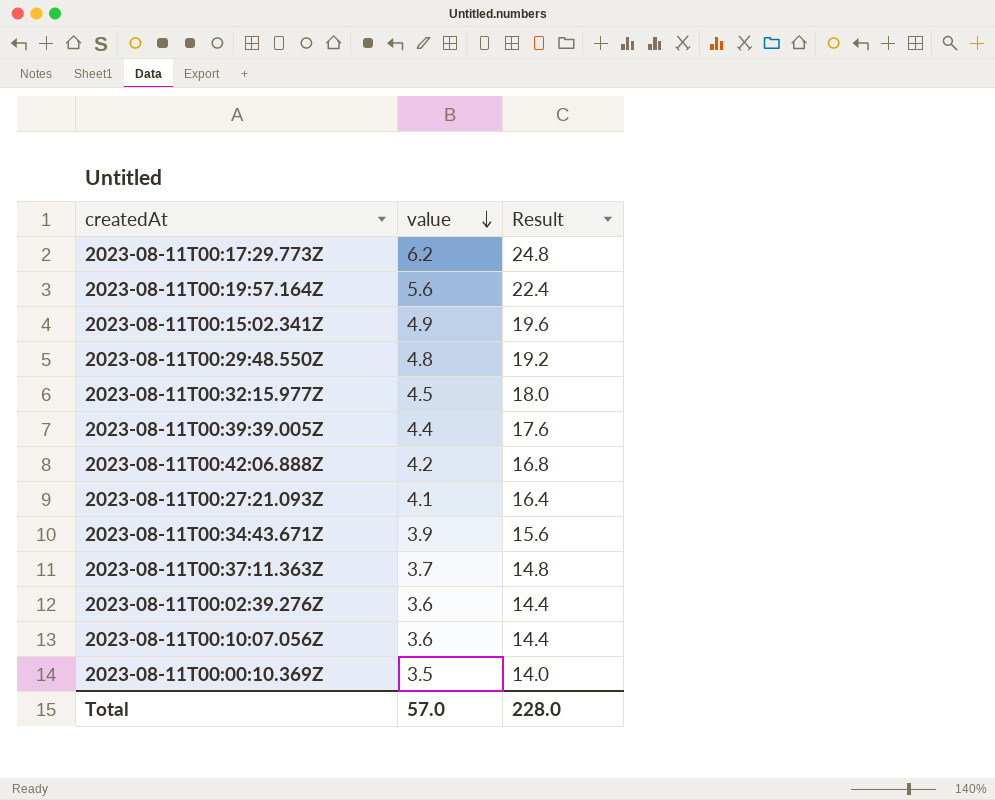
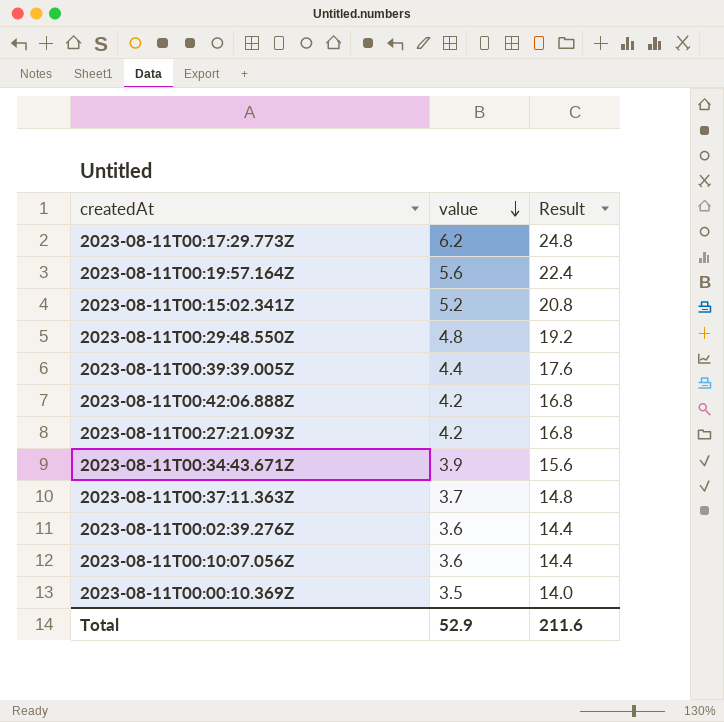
row 2023-08-11T00:32:15.977Z: 4.5 | 18.0 -> none
2023-08-11T00:15:02.341Z | value: 4.9 -> 5.2
2023-08-11T00:15:02.341Z | Result: 19.6 -> 20.8
2023-08-11T00:27:21.093Z | value: 4.1 -> 4.2
2023-08-11T00:27:21.093Z | Result: 16.4 -> 16.8
Total | value: 57.0 -> 52.9
Total | Result: 228.0 -> 211.6

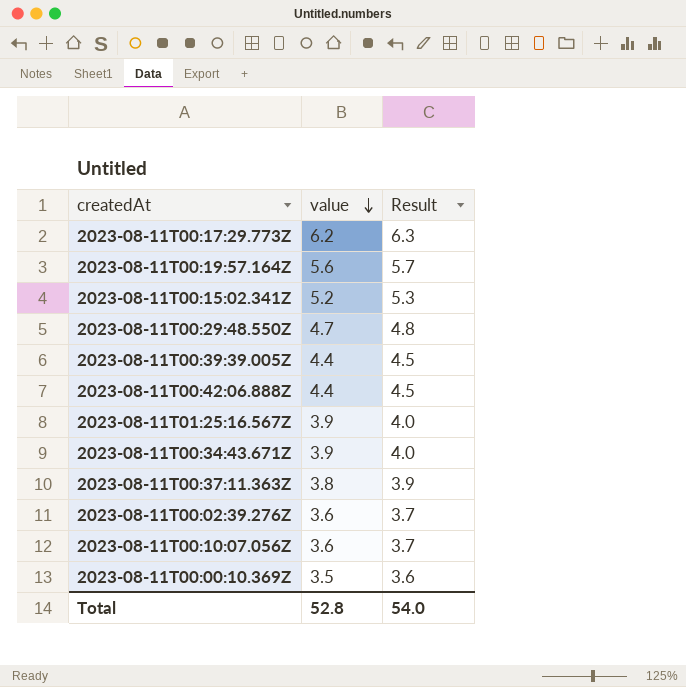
column Result | formula: [value] * 4 -> [value] * 1.02
row 2023-08-11T00:27:21.093Z: 4.2 | 16.8 -> none
2023-08-11T00:29:48.550Z | value: 4.8 -> 4.7
2023-08-11T00:42:06.888Z | value: 4.2 -> 4.4
row 2023-08-11T01:25:16.567Z: none -> 3.9 | 4.0
2023-08-11T00:37:11.363Z | value: 3.7 -> 3.8
Total | value: 52.9 -> 52.8
Total | Result: 211.6 -> 54.0

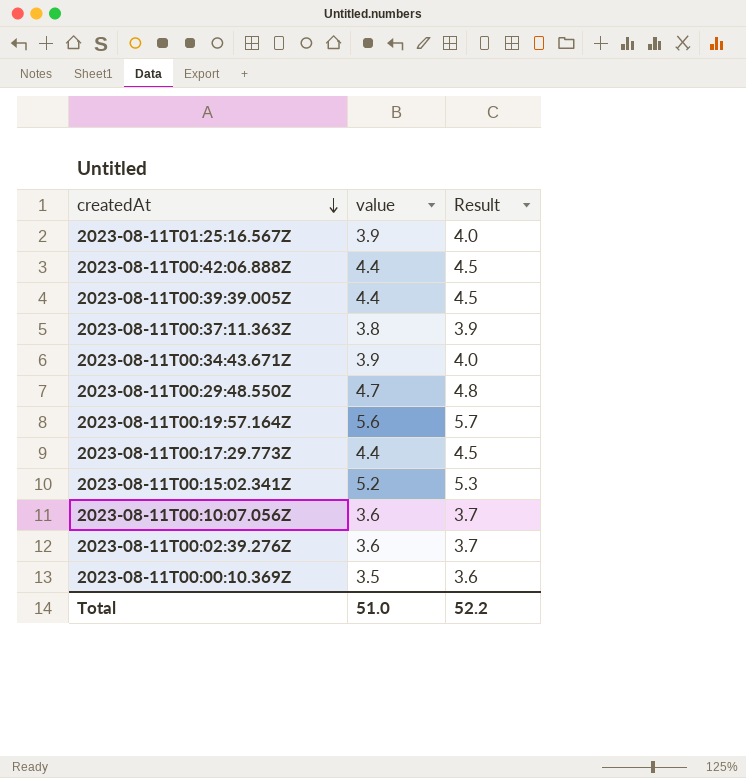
row order: value descending -> createdAt descending
2023-08-11T00:17:29.773Z | value: 6.2 -> 4.4
2023-08-11T00:17:29.773Z | Result: 6.3 -> 4.5
Total | value: 52.8 -> 51.0
Total | Result: 54.0 -> 52.2

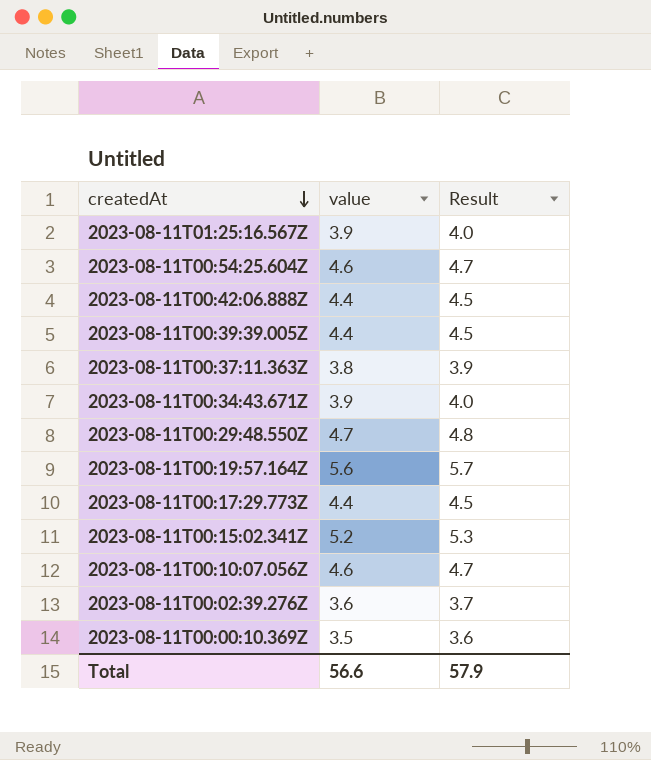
row 2023-08-11T00:54:25.604Z: none -> 4.6 | 4.7
2023-08-11T00:10:07.056Z | value: 3.6 -> 4.6
2023-08-11T00:10:07.056Z | Result: 3.7 -> 4.7
Total | value: 51.0 -> 56.6
Total | Result: 52.2 -> 57.9

